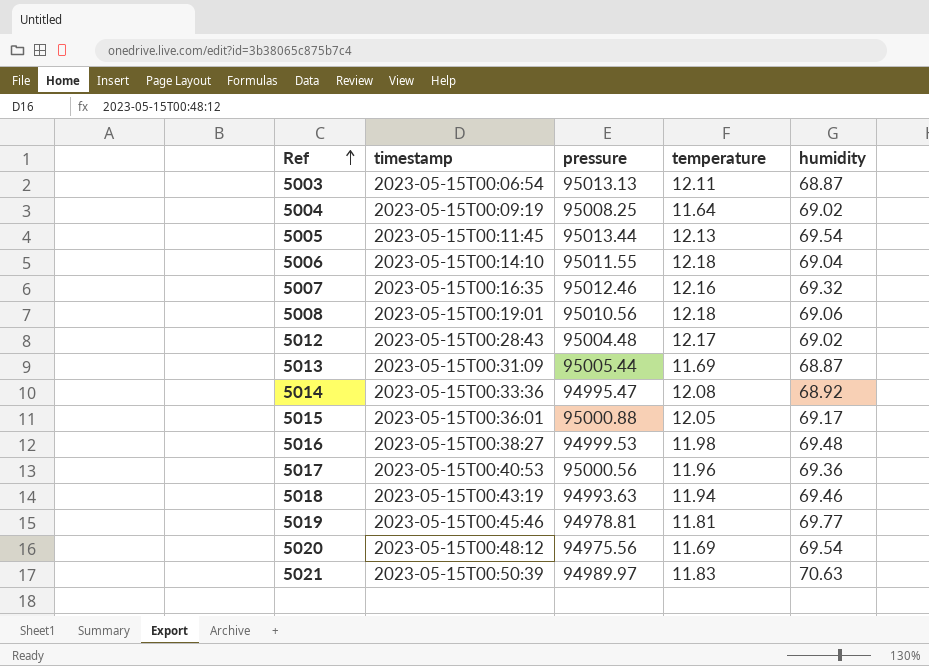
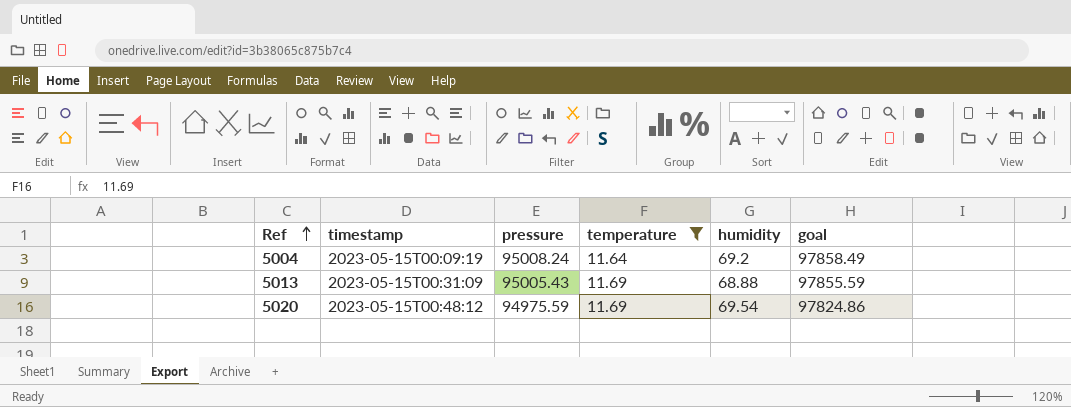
filter: none -> temperature <= 11.69
column goal | formula: none -> [pressure] * 1.03
5004 | pressure: 95008.25 -> 95008.24
5004 | humidity: 69.02 -> 69.2
5013 | pressure: 95005.44 -> 95005.43
5013 | humidity: 68.87 -> 68.88
5020 | pressure: 94975.56 -> 94975.59

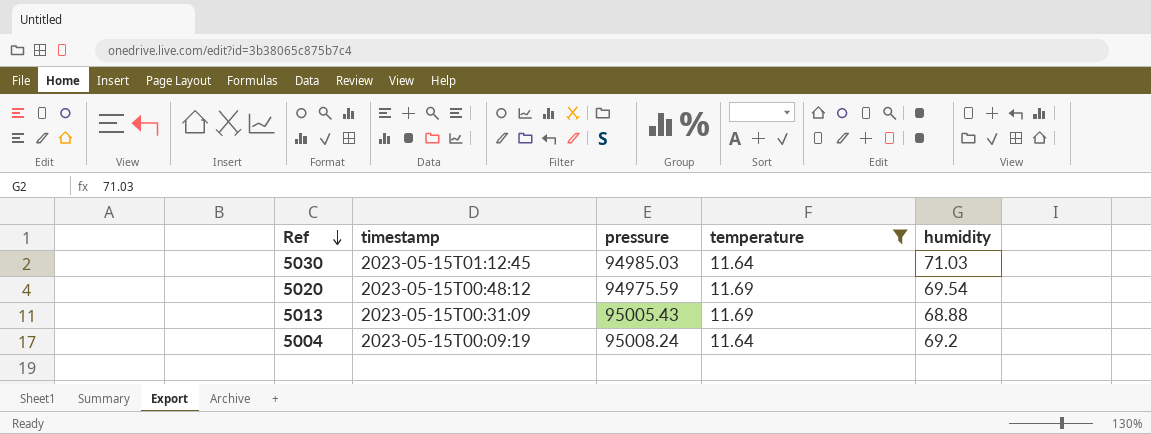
row order: Ref ascending -> Ref descending
column goal | formula: [pressure] * 1.03 -> none
row 5030: none -> 2023-05-15T01:12:45 | 94985.03 | 11.64 | 71.03

